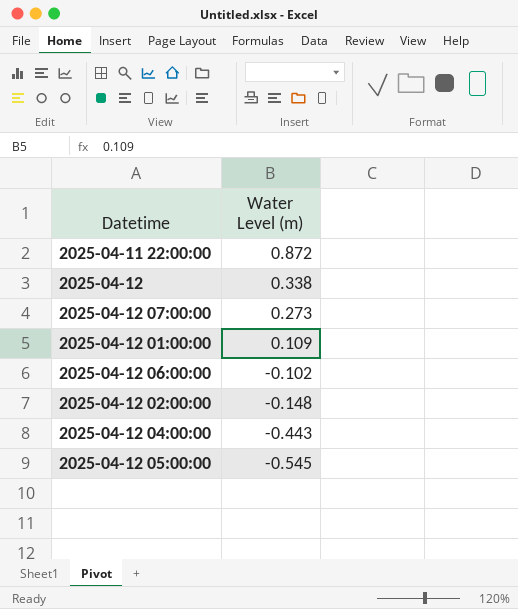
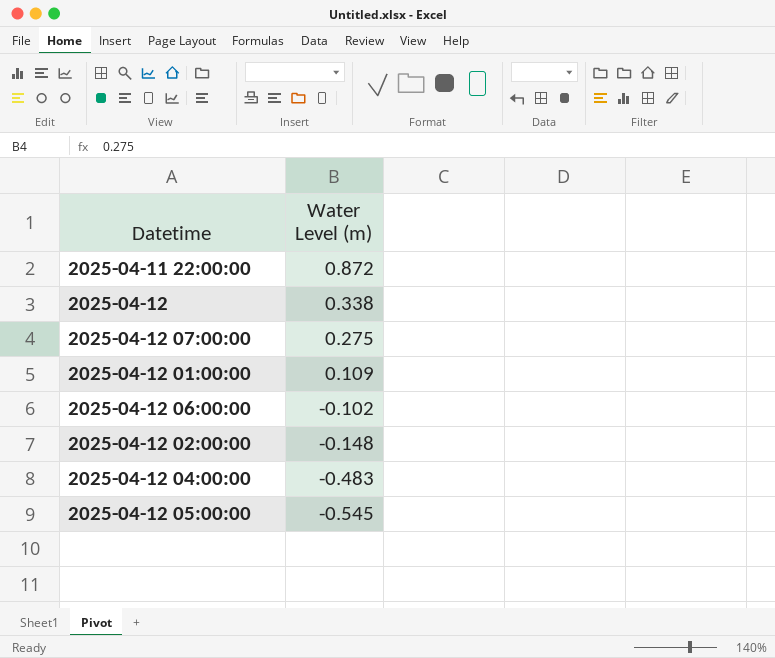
2025-04-12 07:00:00 | Water Level (m): 0.273 -> 0.275
2025-04-12 04:00:00 | Water Level (m): -0.443 -> -0.483

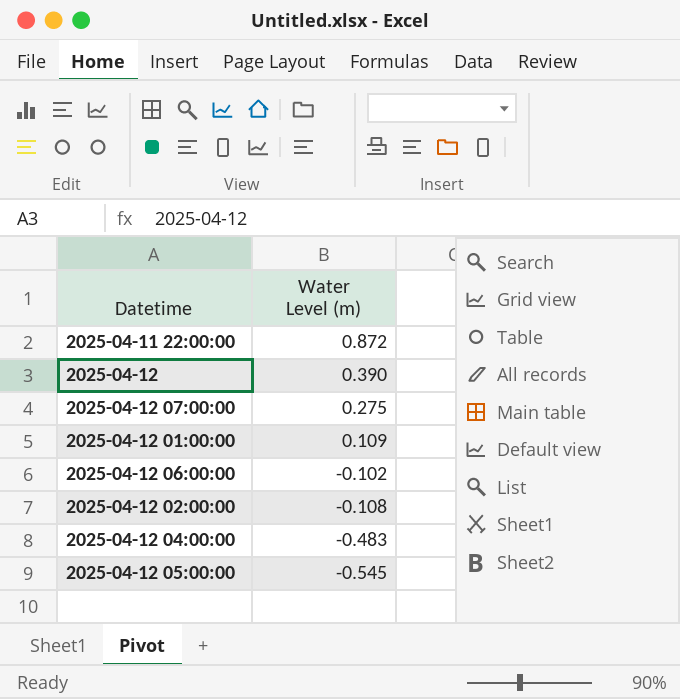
2025-04-12 | Water Level (m): 0.338 -> 0.390
2025-04-12 02:00:00 | Water Level (m): -0.148 -> -0.108

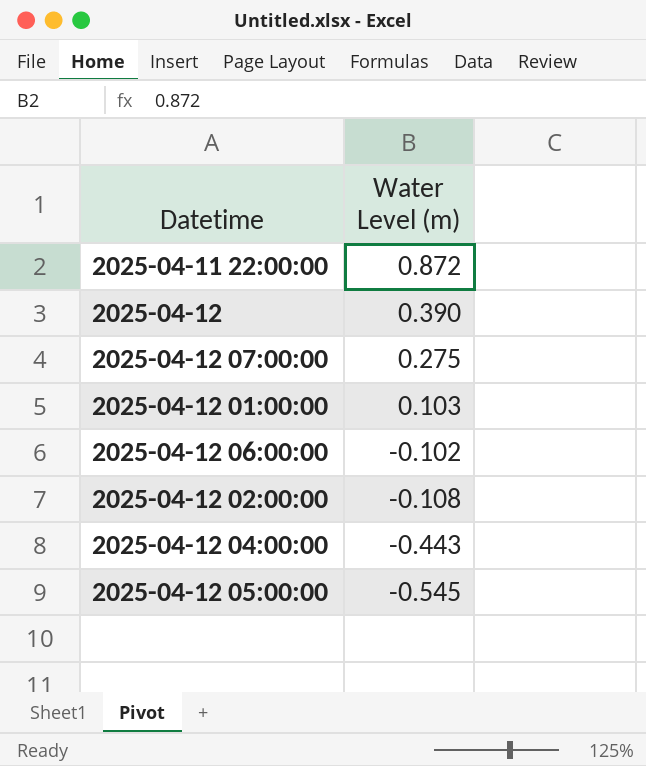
2025-04-12 01:00:00 | Water Level (m): 0.109 -> 0.103
2025-04-12 04:00:00 | Water Level (m): -0.483 -> -0.443

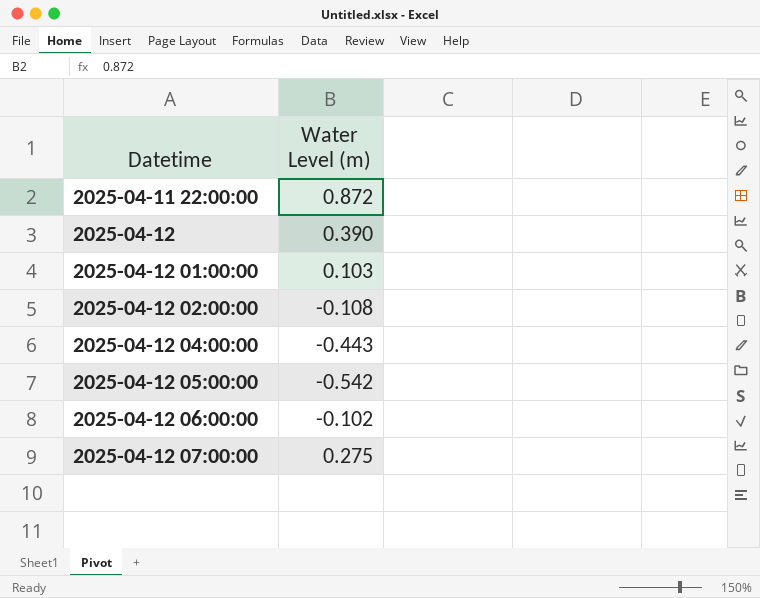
row order: Water Level (m) descending -> Datetime ascending
2025-04-12 05:00:00 | Water Level (m): -0.545 -> -0.542

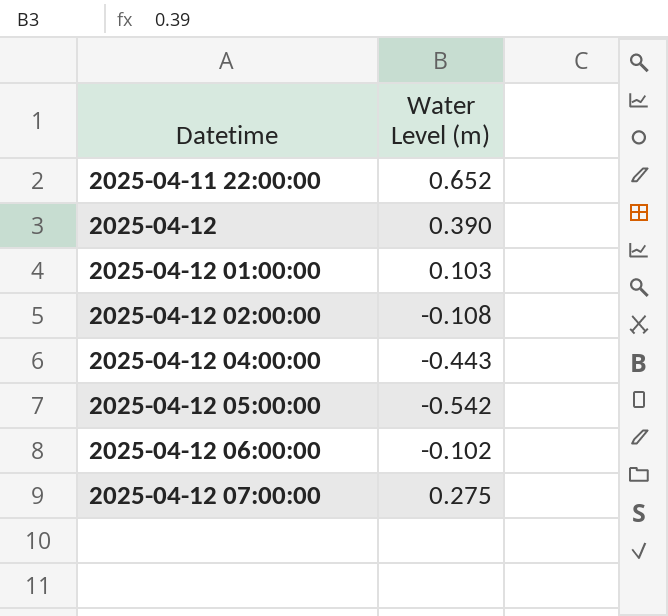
2025-04-11 22:00:00 | Water Level (m): 0.872 -> 0.652

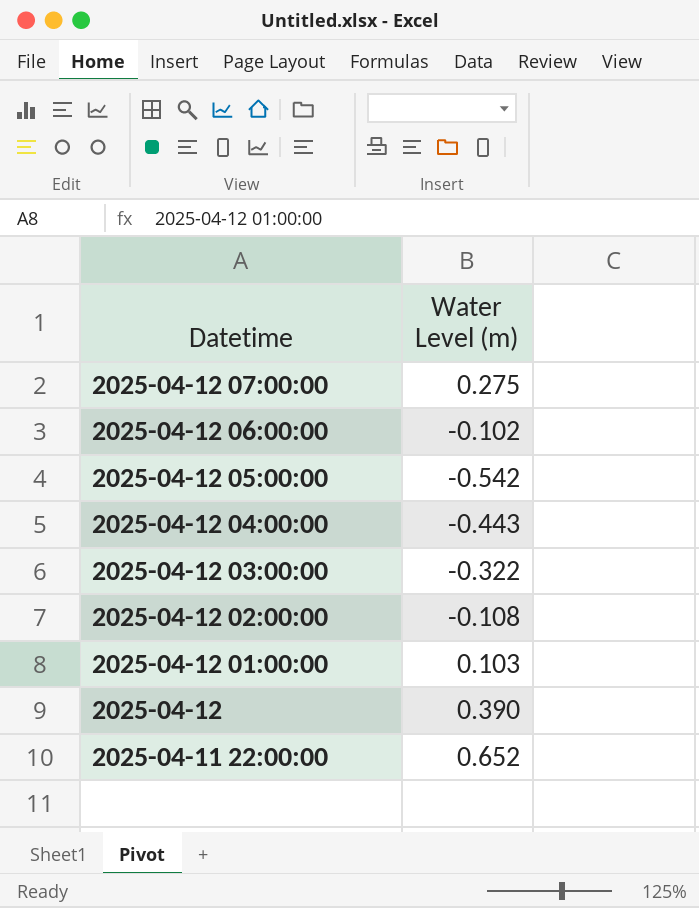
row order: Datetime ascending -> Datetime descending
row 2025-04-12 03:00:00: none -> -0.322

